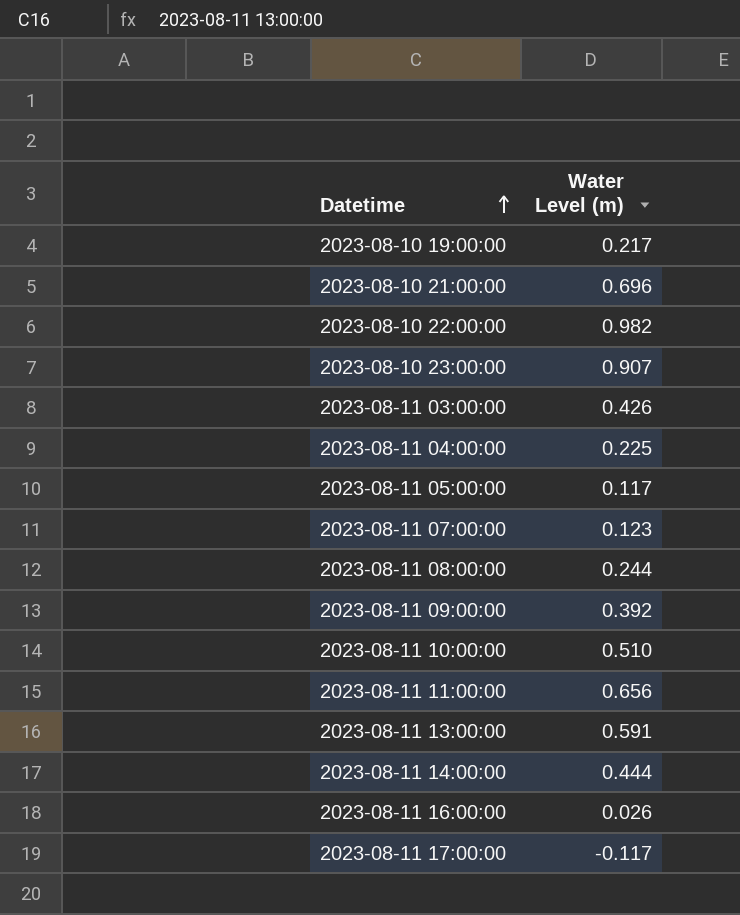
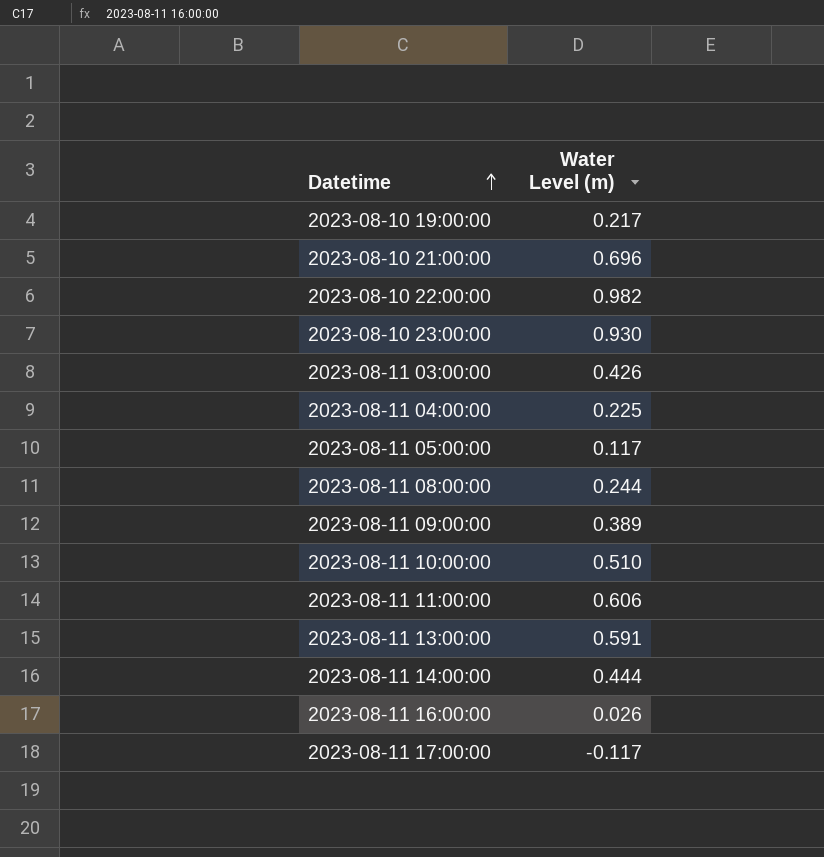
row 2023-08-11 07:00:00: 0.123 -> none
2023-08-10 23:00:00 | Water Level (m): 0.907 -> 0.930
2023-08-11 09:00:00 | Water Level (m): 0.392 -> 0.389
2023-08-11 11:00:00 | Water Level (m): 0.656 -> 0.606

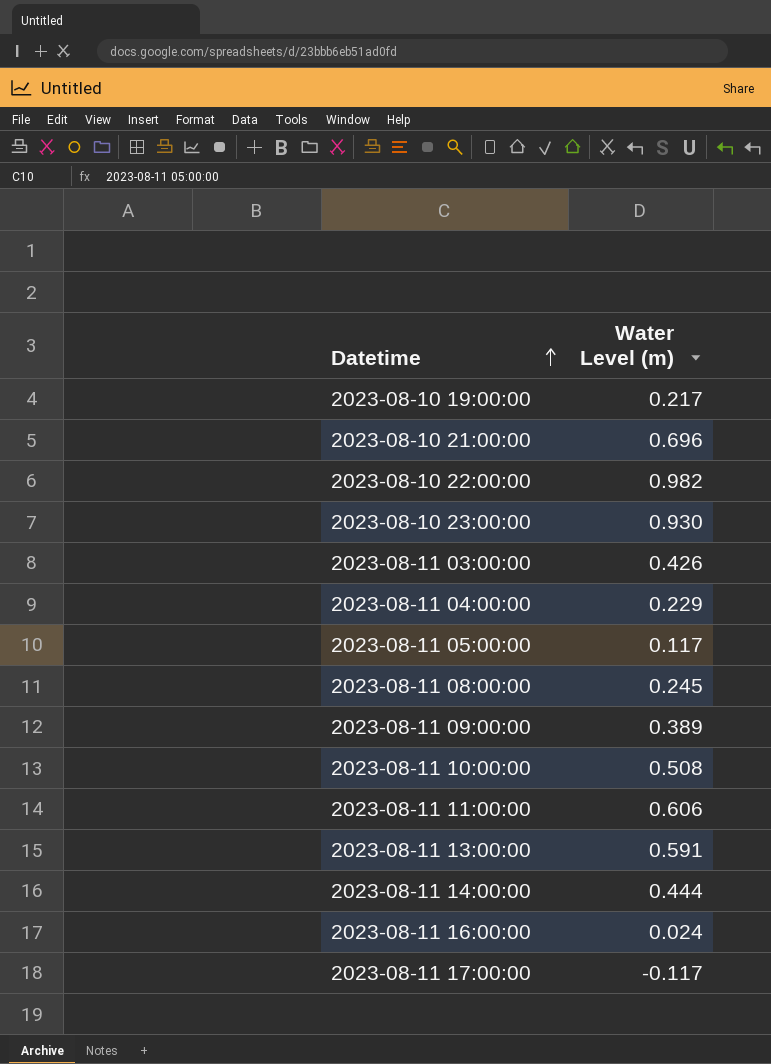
2023-08-11 04:00:00 | Water Level (m): 0.225 -> 0.229
2023-08-11 08:00:00 | Water Level (m): 0.244 -> 0.245
2023-08-11 10:00:00 | Water Level (m): 0.510 -> 0.508
2023-08-11 16:00:00 | Water Level (m): 0.026 -> 0.024

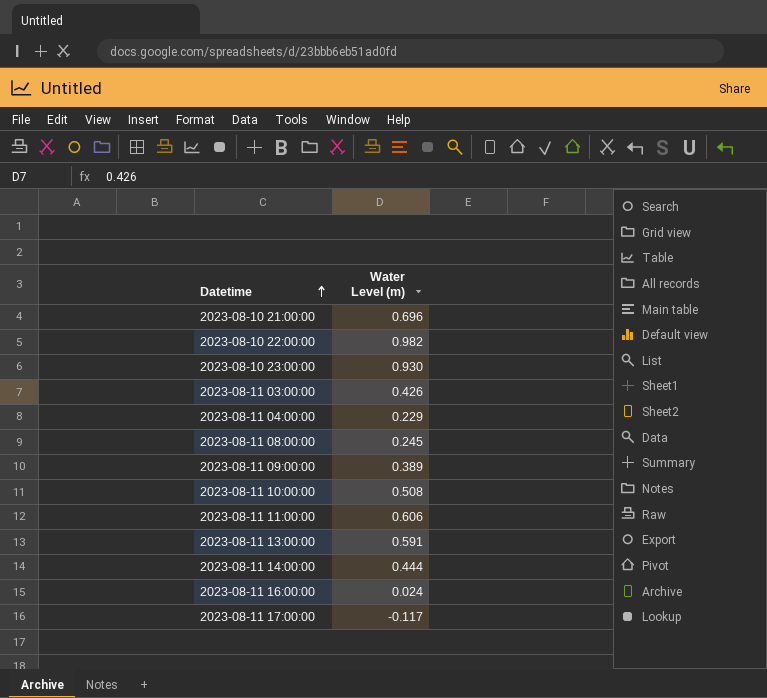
row 2023-08-10 19:00:00: 0.217 -> none
row 2023-08-11 05:00:00: 0.117 -> none

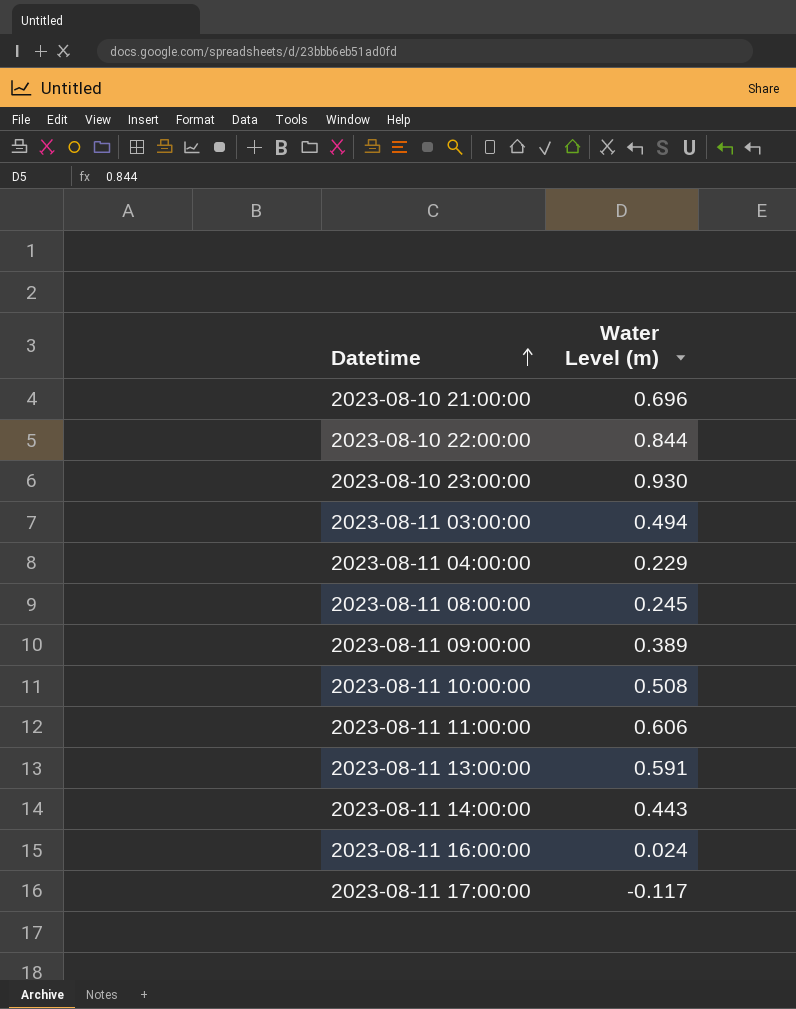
2023-08-10 22:00:00 | Water Level (m): 0.982 -> 0.844
2023-08-11 03:00:00 | Water Level (m): 0.426 -> 0.494
2023-08-11 14:00:00 | Water Level (m): 0.444 -> 0.443

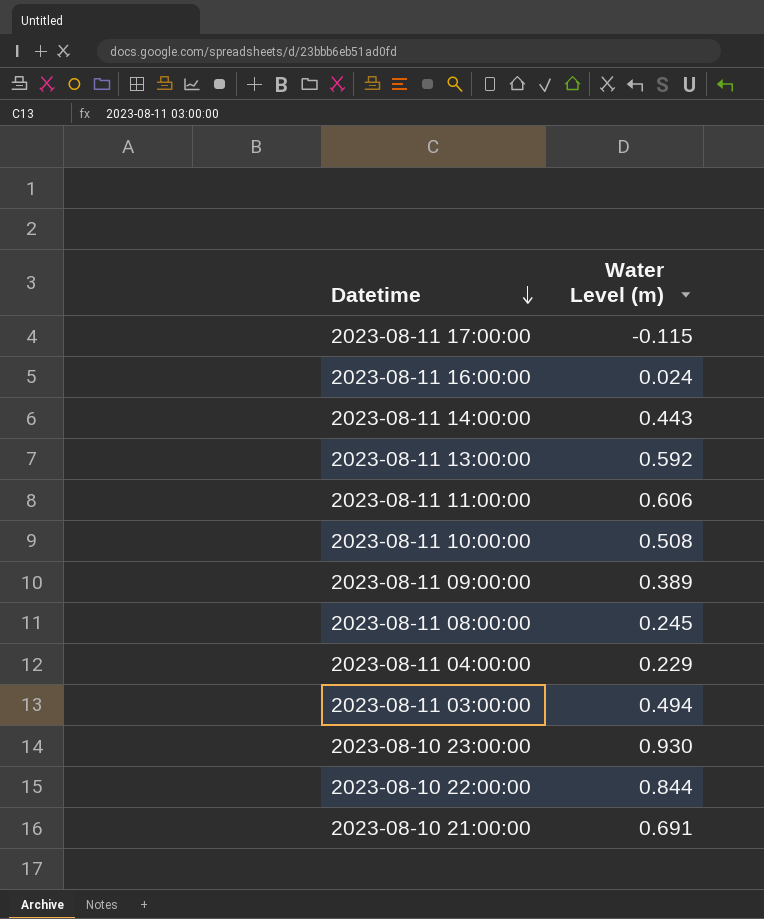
row order: Datetime ascending -> Datetime descending
2023-08-11 17:00:00 | Water Level (m): -0.117 -> -0.115
2023-08-11 13:00:00 | Water Level (m): 0.591 -> 0.592
2023-08-10 21:00:00 | Water Level (m): 0.696 -> 0.691

